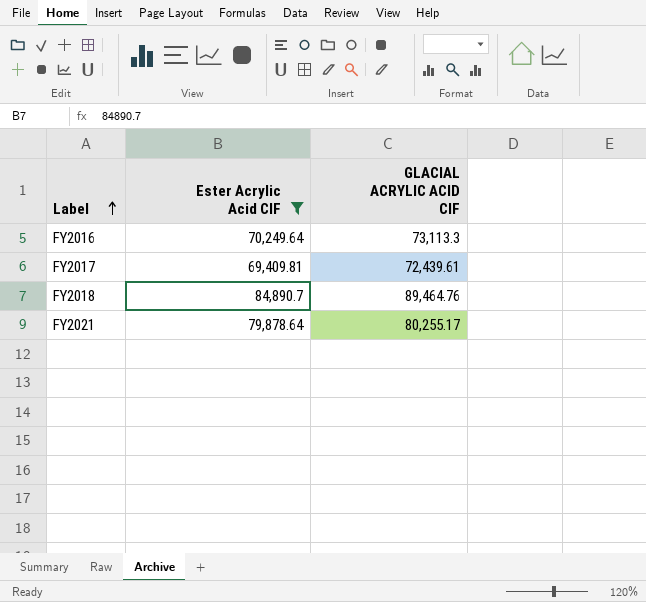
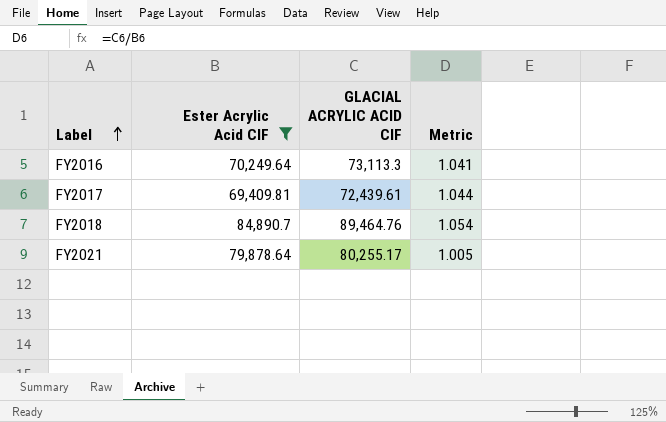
column Metric | formula: none -> [GLACIAL ACRYLIC ACID CIF] / [Ester Acrylic Acid CIF]

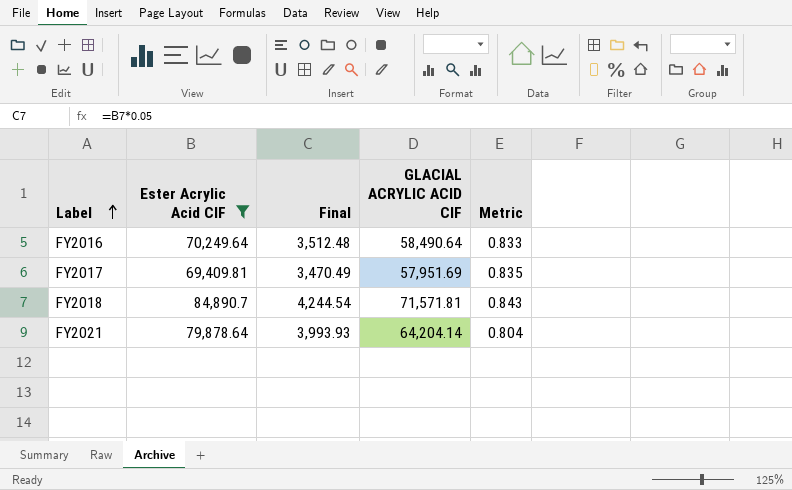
column Final | formula: none -> [Ester Acrylic Acid CIF] * 0.05
FY2016 | GLACIAL ACRYLIC ACID CIF: 73,113.3 -> 58,490.64
FY2016 | Metric: 1.041 -> 0.833
FY2017 | GLACIAL ACRYLIC ACID CIF: 72,439.61 -> 57,951.69
FY2017 | Metric: 1.044 -> 0.835
FY2018 | GLACIAL ACRYLIC ACID CIF: 89,464.76 -> 71,571.81
FY2018 | Metric: 1.054 -> 0.843
FY2021 | GLACIAL ACRYLIC ACID CIF: 80,255.17 -> 64,204.14
FY2021 | Metric: 1.005 -> 0.804

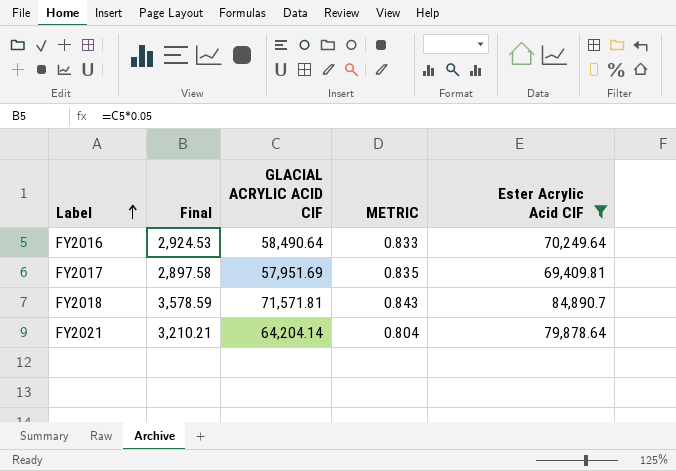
column Final | formula: [Ester Acrylic Acid CIF] * 0.05 -> [GLACIAL ACRYLIC ACID CIF] * 0.05
column name: Metric -> METRIC
column Ester Acrylic Acid CIF | position: 2 -> 5

